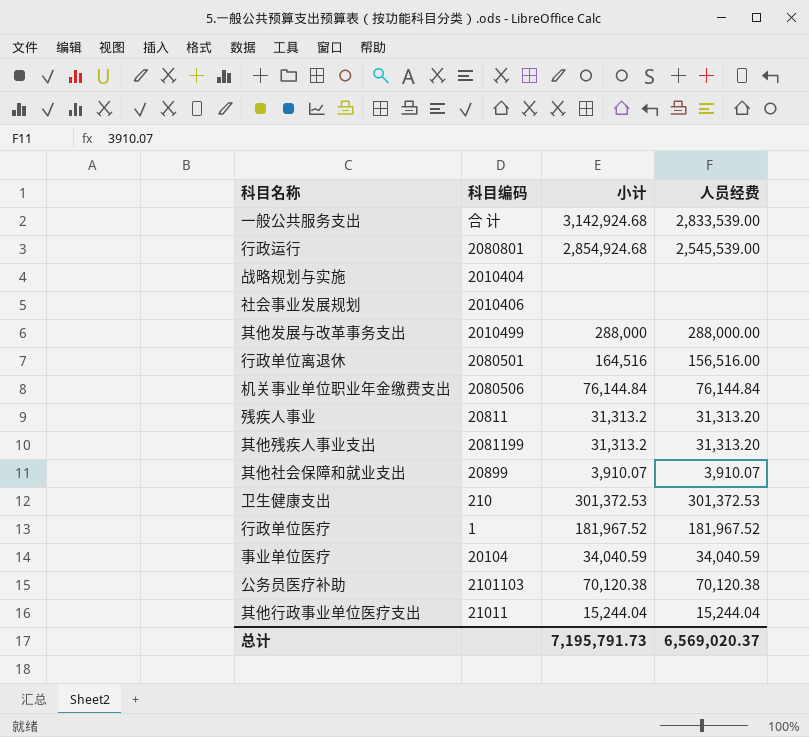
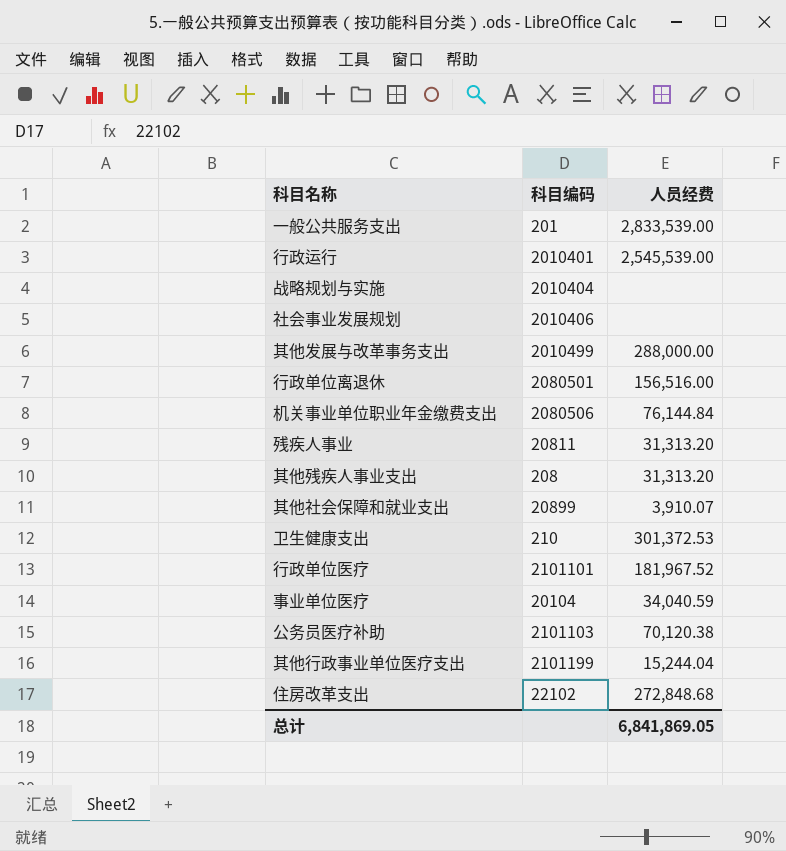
column 小计 | position: 3 -> none
一般公共服务支出 | 科目编码: 合 计 -> 201
行政运行 | 科目编码: 2080801 -> 2010401
其他残疾人事业支出 | 科目编码: 2081199 -> 208
行政单位医疗 | 科目编码: 1 -> 2101101
其他行政事业单位医疗支出 | 科目编码: 21011 -> 2101199
row 住房改革支出: none -> 22102 | 272,848.68
总计 | 人员经费: 6,569,020.37 -> 6,841,869.05

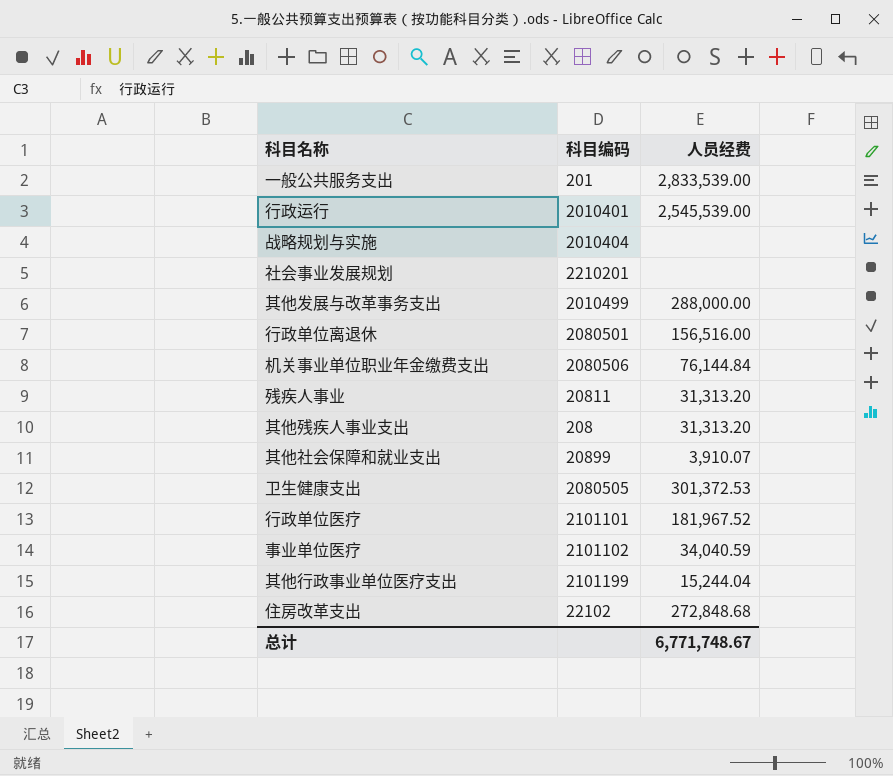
row 公务员医疗补助: 2101103 | 70,120.38 -> none
社会事业发展规划 | 科目编码: 2010406 -> 2210201
卫生健康支出 | 科目编码: 210 -> 2080505
事业单位医疗 | 科目编码: 20104 -> 2101102
总计 | 人员经费: 6,841,869.05 -> 6,771,748.67

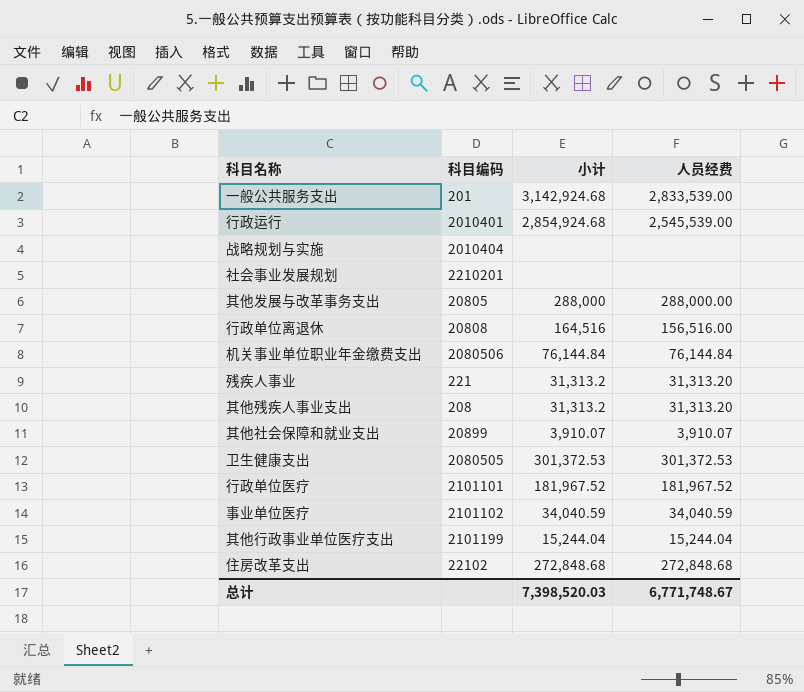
column 小计 | position: none -> 3
其他发展与改革事务支出 | 科目编码: 2010499 -> 20805
行政单位离退休 | 科目编码: 2080501 -> 20808
残疾人事业 | 科目编码: 20811 -> 221

